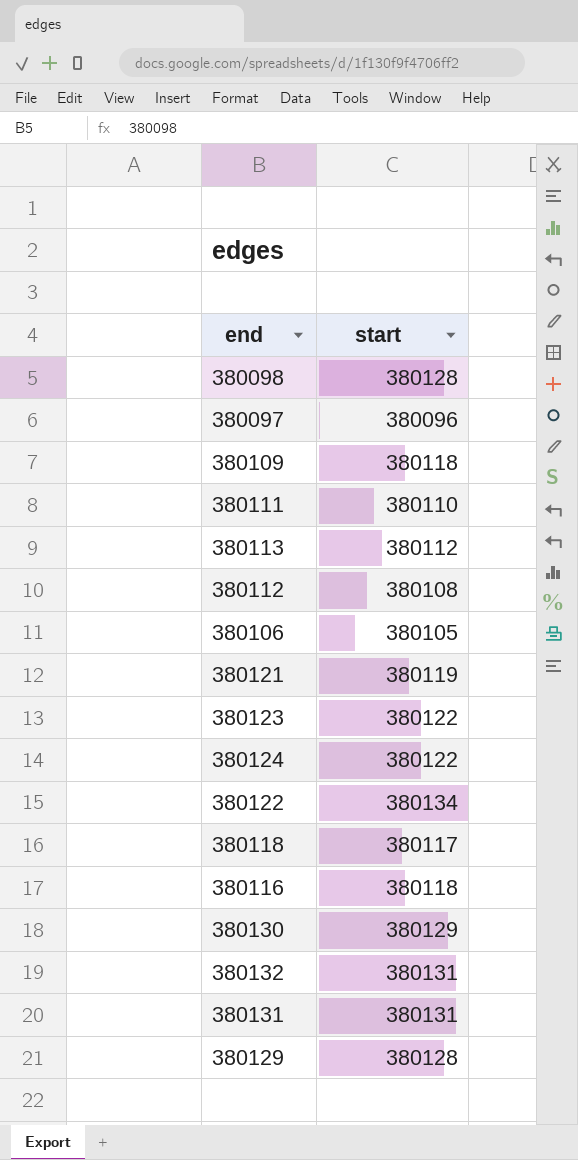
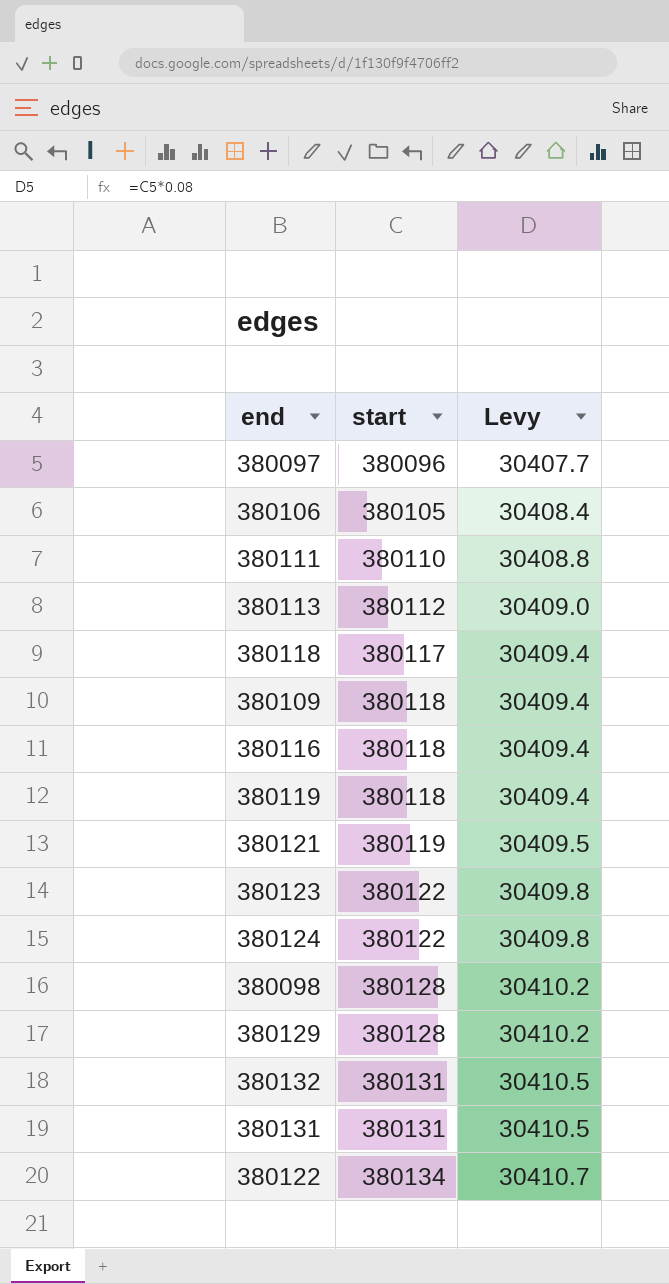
row order: none -> start ascending
column Levy | formula: none -> [start] * 0.08
row 380112: 380108 -> none
row 380130: 380129 -> none
row 380119: none -> 380118 | 30409.4

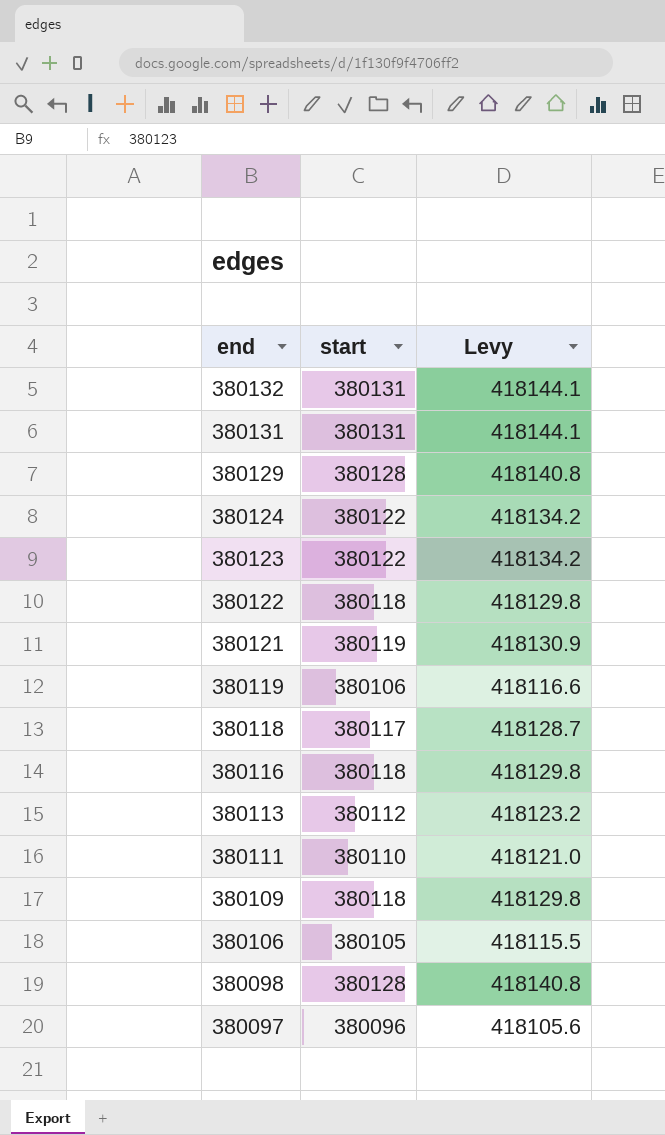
row order: start ascending -> end descending
column Levy | formula: [start] * 0.08 -> [start] * 1.1
380122 | start: 380134 -> 380118
380119 | start: 380118 -> 380106

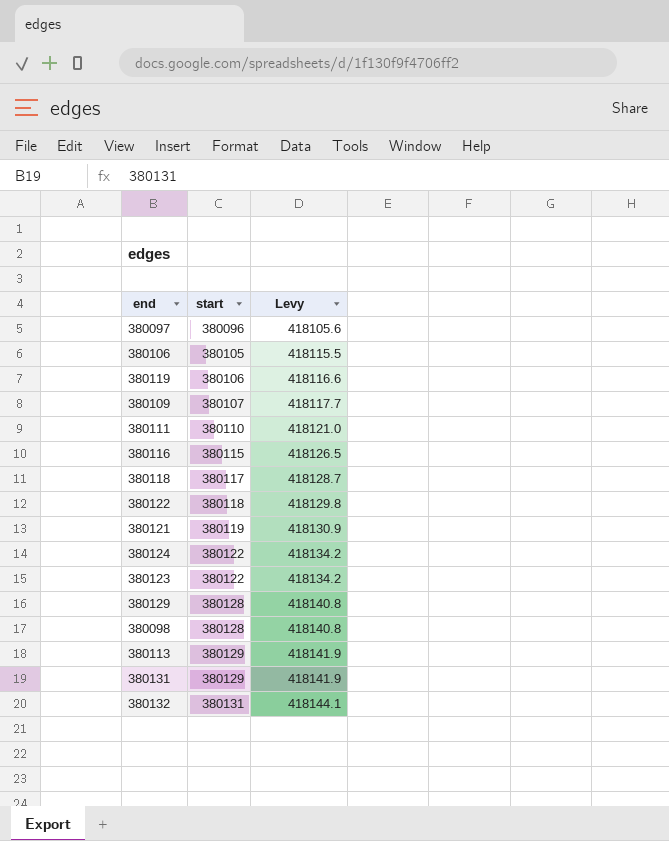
row order: end descending -> start ascending
380109 | start: 380118 -> 380107
380109 | Levy: 418129.8 -> 418117.7
380116 | start: 380118 -> 380115
380116 | Levy: 418129.8 -> 418126.5
380113 | start: 380112 -> 380129
380113 | Levy: 418123.2 -> 418141.9
380131 | start: 380131 -> 380129
380131 | Levy: 418144.1 -> 418141.9

